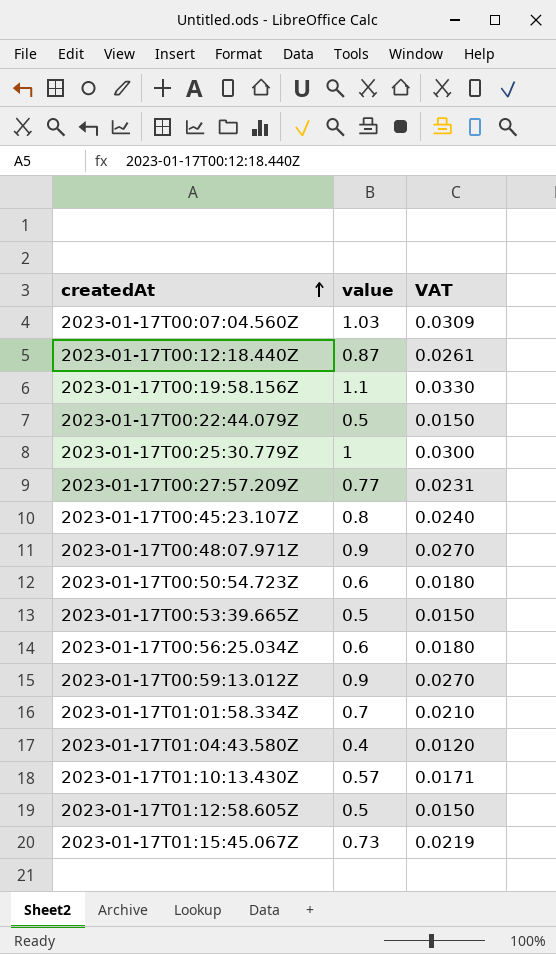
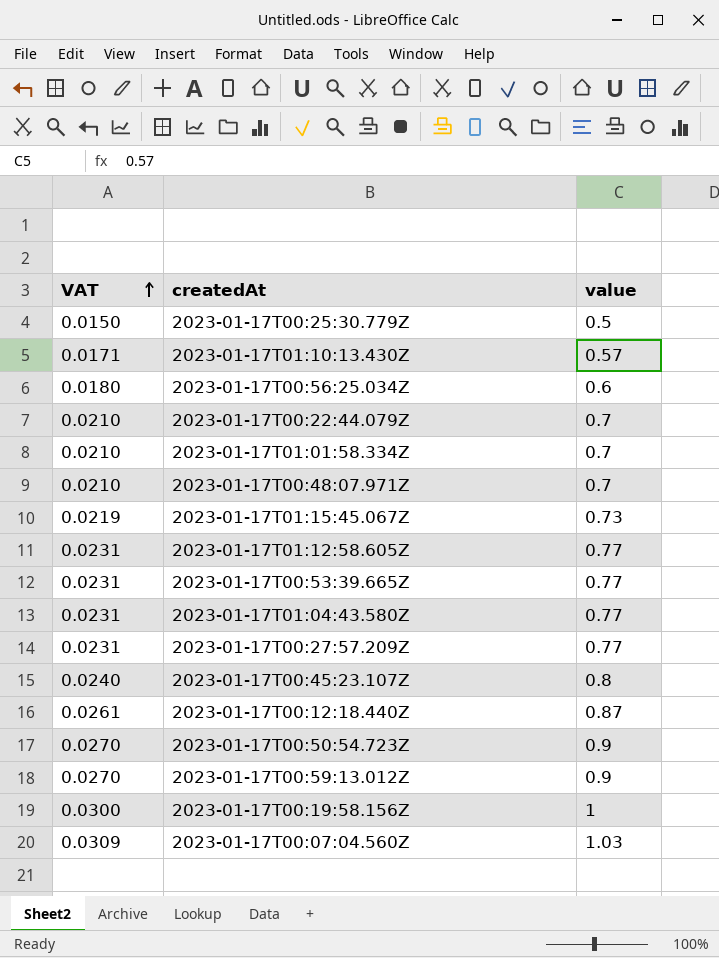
row order: createdAt ascending -> VAT ascending
column VAT | position: 3 -> 1
2023-01-17T00:25:30.779Z | VAT: 0.0300 -> 0.0150
2023-01-17T00:25:30.779Z | value: 1 -> 0.5
2023-01-17T00:22:44.079Z | VAT: 0.0150 -> 0.0210
2023-01-17T00:22:44.079Z | value: 0.5 -> 0.7
2023-01-17T00:48:07.971Z | VAT: 0.0270 -> 0.0210
2023-01-17T00:48:07.971Z | value: 0.9 -> 0.7
2023-01-17T01:12:58.605Z | VAT: 0.0150 -> 0.0231
2023-01-17T01:12:58.605Z | value: 0.5 -> 0.77
2023-01-17T00:53:39.665Z | VAT: 0.0150 -> 0.0231
2023-01-17T00:53:39.665Z | value: 0.5 -> 0.77
2023-01-17T01:04:43.580Z | VAT: 0.0120 -> 0.0231
2023-01-17T01:04:43.580Z | value: 0.4 -> 0.77
2023-01-17T00:50:54.723Z | VAT: 0.0180 -> 0.0270
2023-01-17T00:50:54.723Z | value: 0.6 -> 0.9
2023-01-17T00:19:58.156Z | VAT: 0.0330 -> 0.0300
2023-01-17T00:19:58.156Z | value: 1.1 -> 1

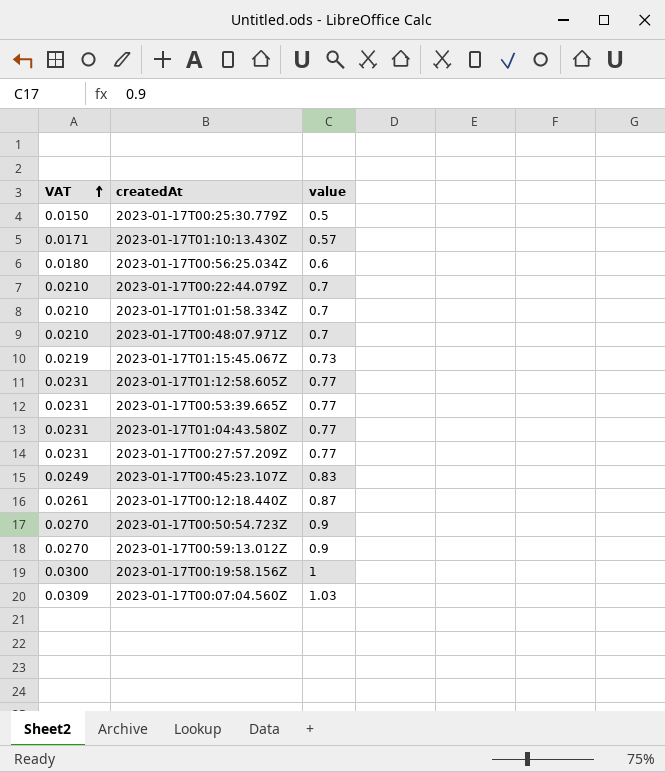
2023-01-17T00:45:23.107Z | VAT: 0.0240 -> 0.0249
2023-01-17T00:45:23.107Z | value: 0.8 -> 0.83

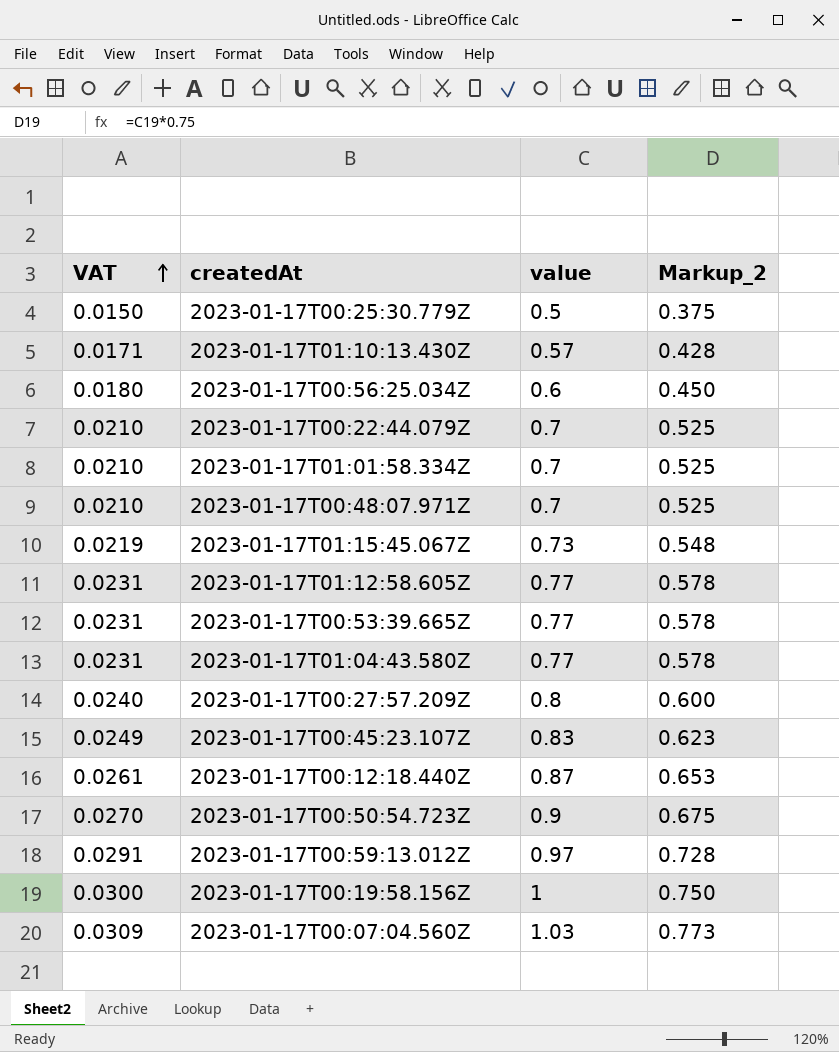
column Markup_2 | formula: none -> [value] * 0.75
2023-01-17T00:27:57.209Z | VAT: 0.0231 -> 0.0240
2023-01-17T00:27:57.209Z | value: 0.77 -> 0.8
2023-01-17T00:59:13.012Z | VAT: 0.0270 -> 0.0291
2023-01-17T00:59:13.012Z | value: 0.9 -> 0.97

